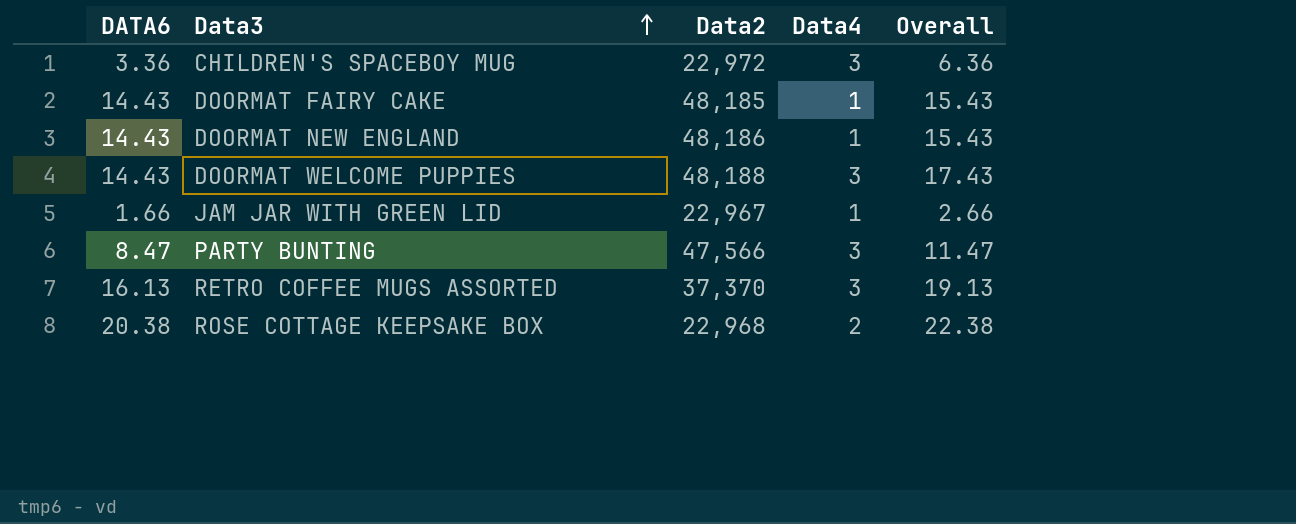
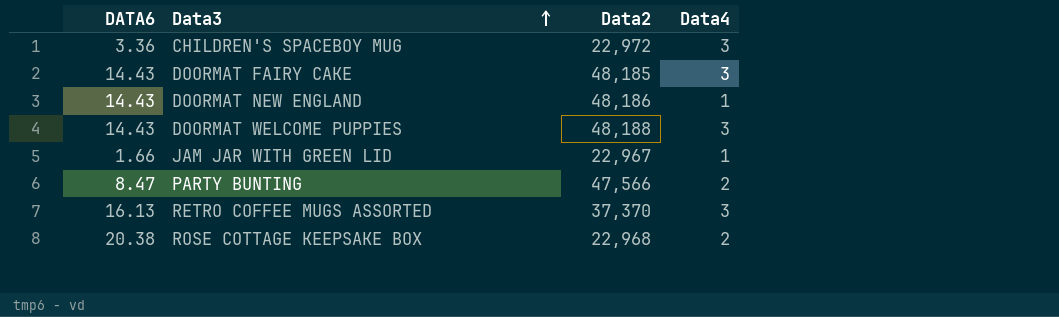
column Overall | formula: [DATA6] + [Data4] -> none
DOORMAT FAIRY CAKE | Data4: 1 -> 3
PARTY BUNTING | Data4: 3 -> 2

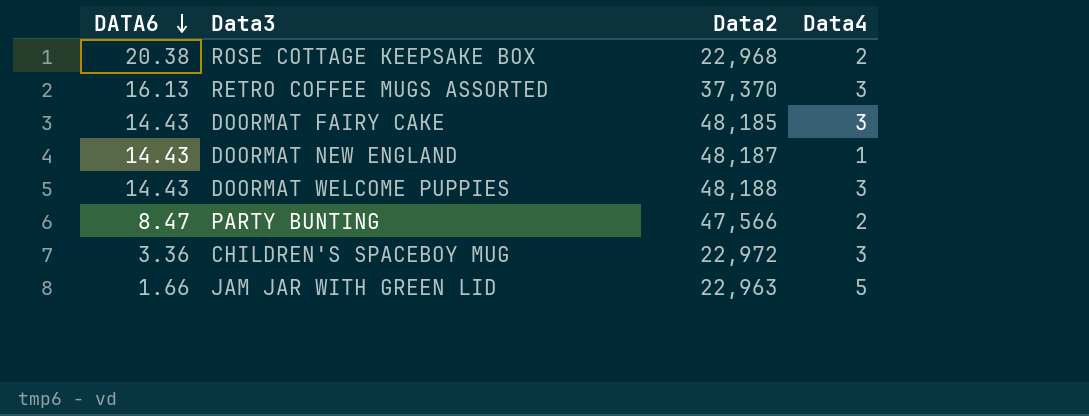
row order: Data3 ascending -> DATA6 descending
DOORMAT NEW ENGLAND | Data2: 48,186 -> 48,187
JAM JAR WITH GREEN LID | Data2: 22,967 -> 22,963
JAM JAR WITH GREEN LID | Data4: 1 -> 5

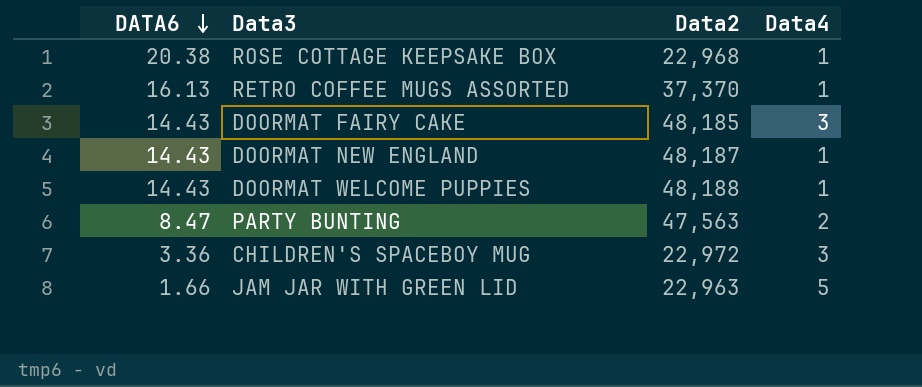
ROSE COTTAGE KEEPSAKE BOX | Data4: 2 -> 1
RETRO COFFEE MUGS ASSORTED | Data4: 3 -> 1
DOORMAT WELCOME PUPPIES | Data4: 3 -> 1
PARTY BUNTING | Data2: 47,566 -> 47,563

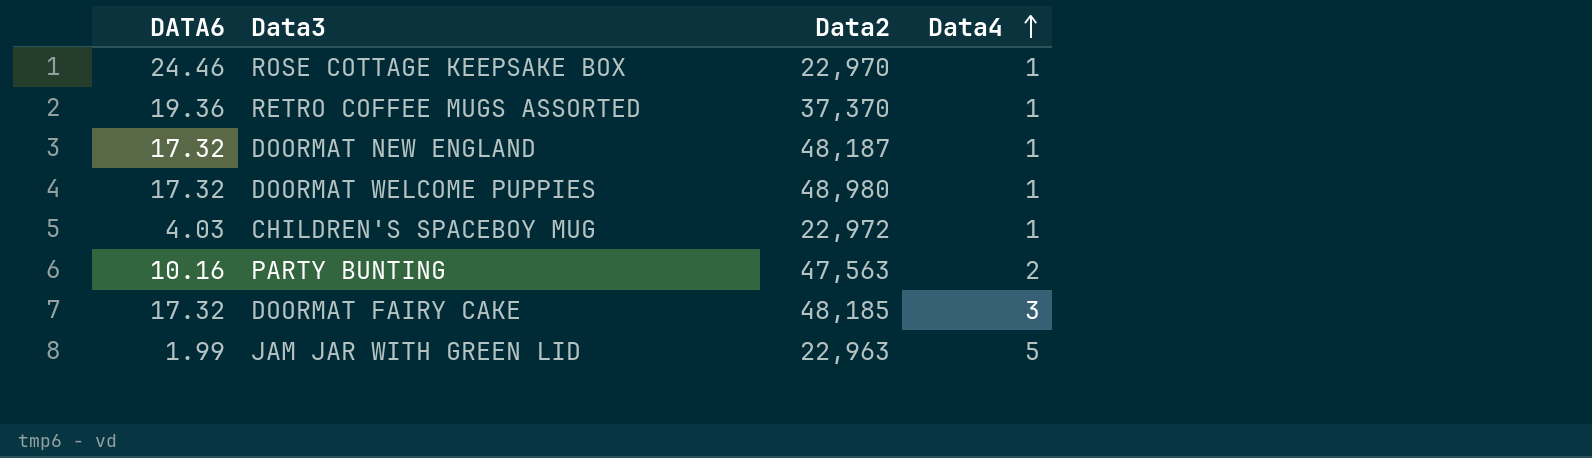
row order: DATA6 descending -> Data4 ascending
ROSE COTTAGE KEEPSAKE BOX | DATA6: 20.38 -> 24.46
ROSE COTTAGE KEEPSAKE BOX | Data2: 22,968 -> 22,970
RETRO COFFEE MUGS ASSORTED | DATA6: 16.13 -> 19.36
DOORMAT NEW ENGLAND | DATA6: 14.43 -> 17.32
DOORMAT WELCOME PUPPIES | DATA6: 14.43 -> 17.32
DOORMAT WELCOME PUPPIES | Data2: 48,188 -> 48,980
CHILDREN'S SPACEBOY MUG | DATA6: 3.36 -> 4.03
CHILDREN'S SPACEBOY MUG | Data4: 3 -> 1
PARTY BUNTING | DATA6: 8.47 -> 10.16
DOORMAT FAIRY CAKE | DATA6: 14.43 -> 17.32
JAM JAR WITH GREEN LID | DATA6: 1.66 -> 1.99

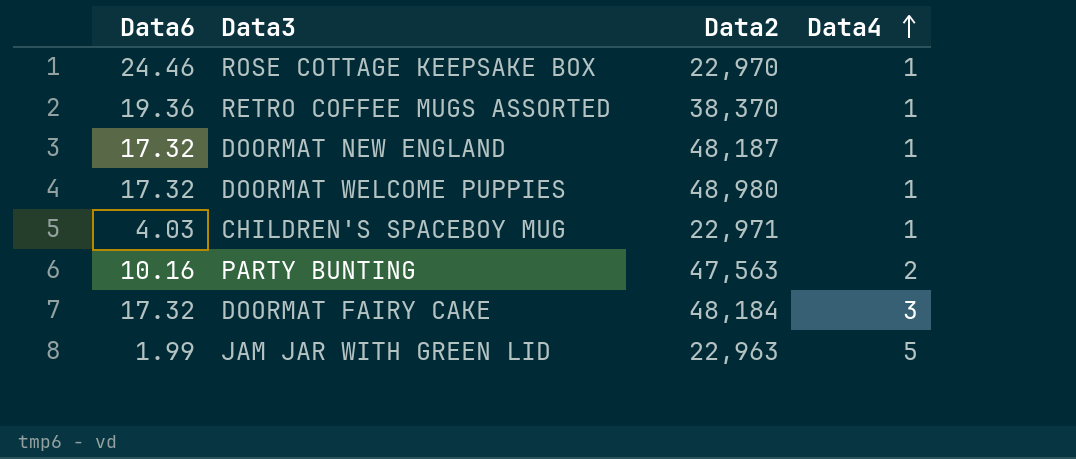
column name: DATA6 -> Data6
RETRO COFFEE MUGS ASSORTED | Data2: 37,370 -> 38,370
CHILDREN'S SPACEBOY MUG | Data2: 22,972 -> 22,971
DOORMAT FAIRY CAKE | Data2: 48,185 -> 48,184

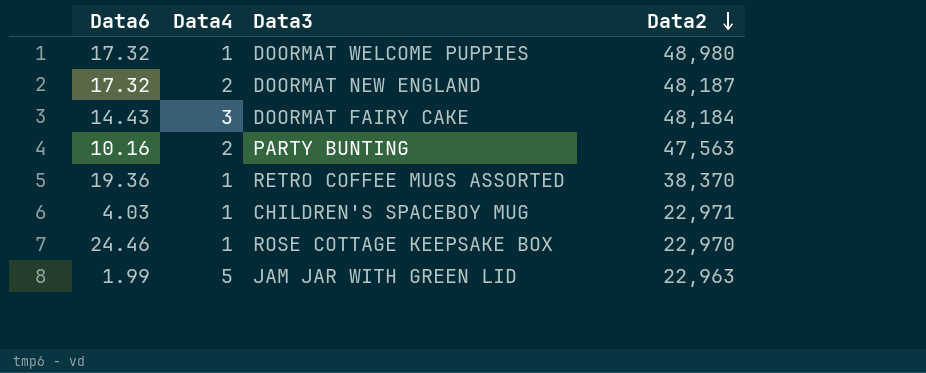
row order: Data4 ascending -> Data2 descending
column Data4 | position: 4 -> 2
DOORMAT NEW ENGLAND | Data4: 1 -> 2
DOORMAT FAIRY CAKE | Data6: 17.32 -> 14.43

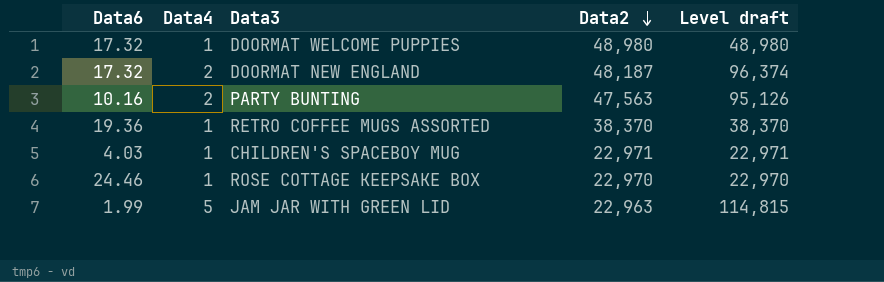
column Level draft | formula: none -> [Data4] * [Data2]
row DOORMAT FAIRY CAKE: 14.43 | 3 | 48,184 -> none

